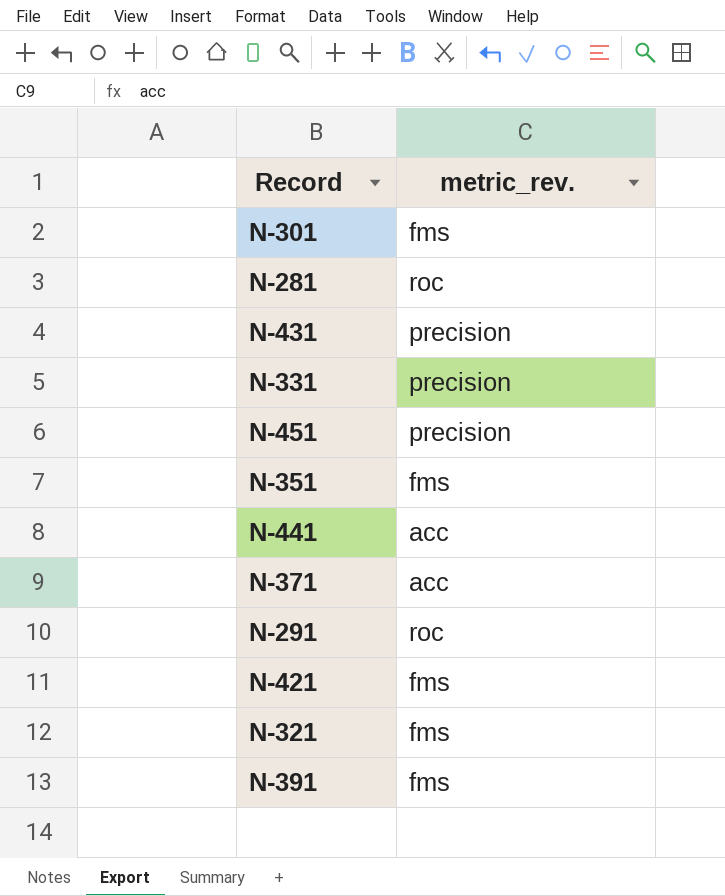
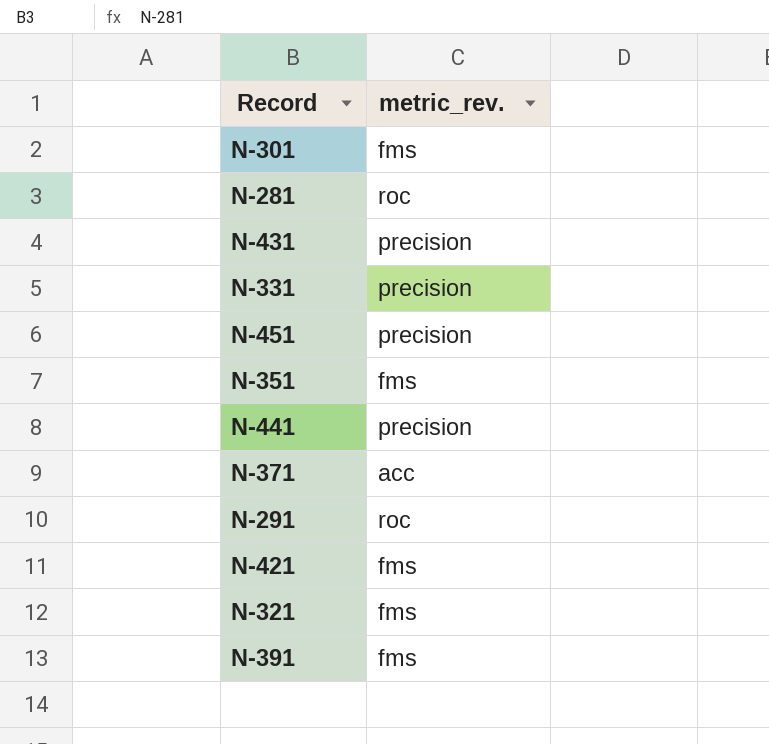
N-441 | metric_rev.: acc -> precision

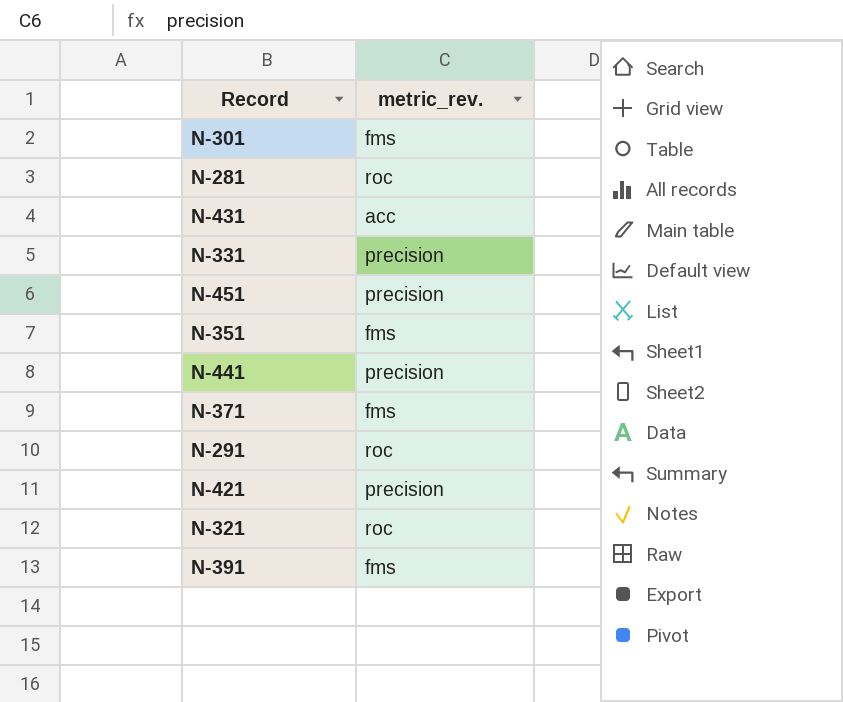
N-431 | metric_rev.: precision -> acc
N-371 | metric_rev.: acc -> fms
N-421 | metric_rev.: fms -> precision
N-321 | metric_rev.: fms -> roc

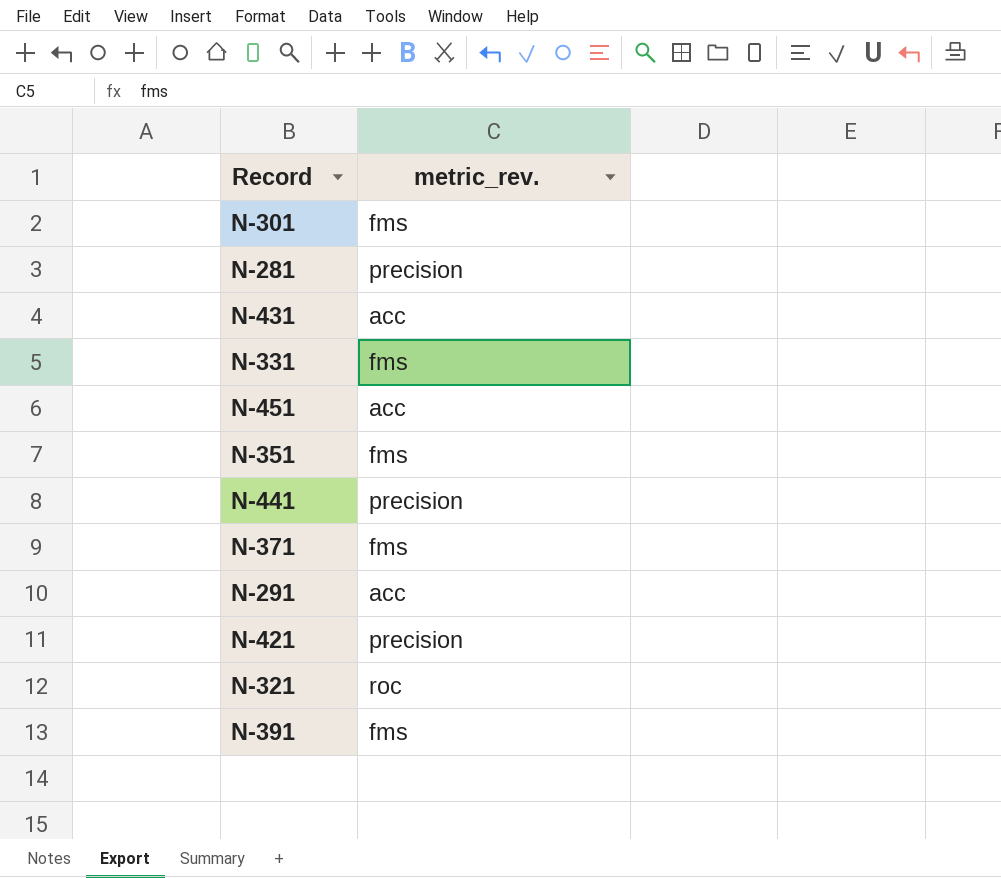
N-281 | metric_rev.: roc -> precision
N-331 | metric_rev.: precision -> fms
N-451 | metric_rev.: precision -> acc
N-291 | metric_rev.: roc -> acc

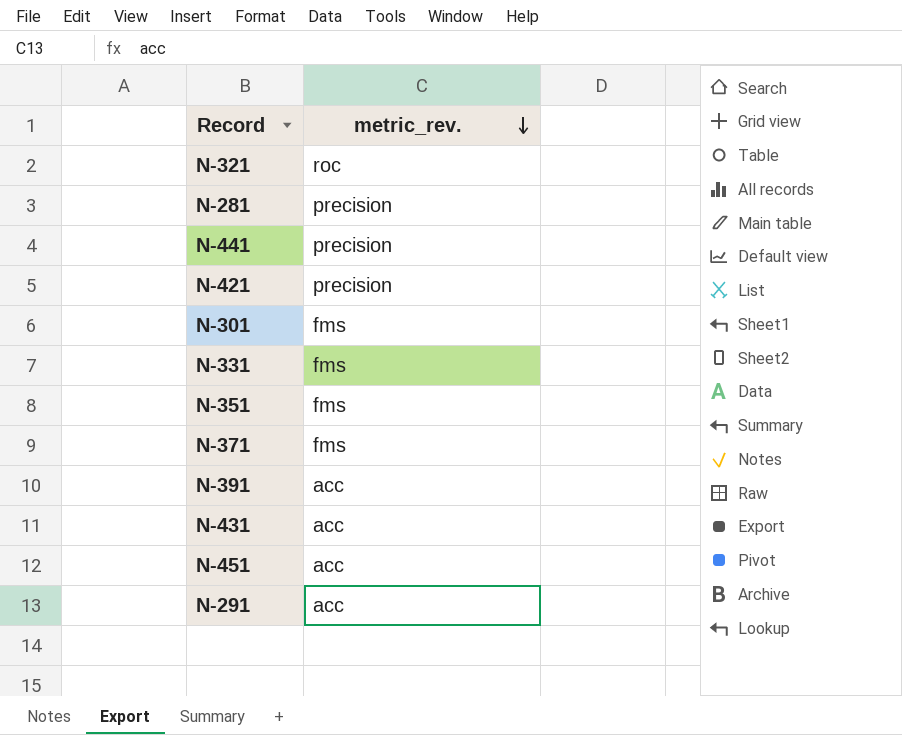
row order: none -> metric_rev. descending
N-391 | metric_rev.: fms -> acc

